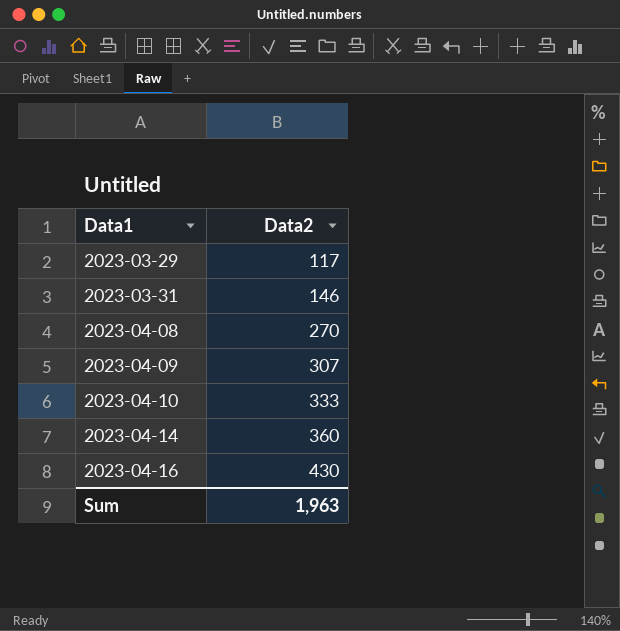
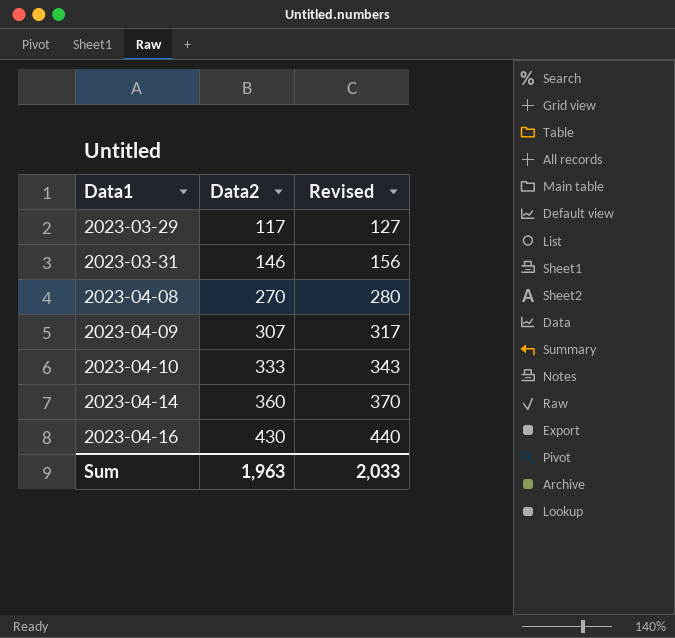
column Revised | formula: none -> [Data2] + 10

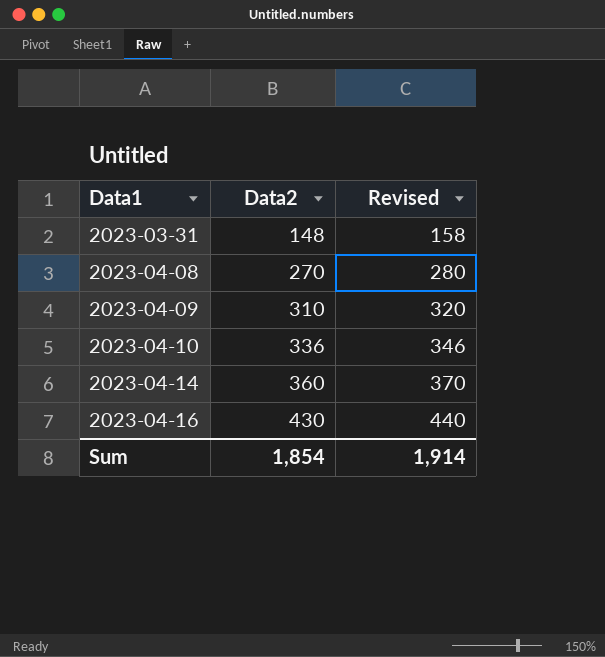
row 2023-03-29: 117 | 127 -> none
2023-03-31 | Data2: 146 -> 148
2023-03-31 | Revised: 156 -> 158
2023-04-09 | Data2: 307 -> 310
2023-04-09 | Revised: 317 -> 320
2023-04-10 | Data2: 333 -> 336
2023-04-10 | Revised: 343 -> 346
Sum | Data2: 1,963 -> 1,854
Sum | Revised: 2,033 -> 1,914

